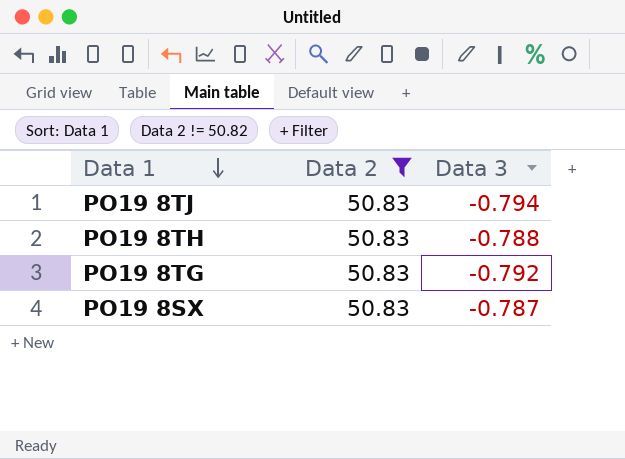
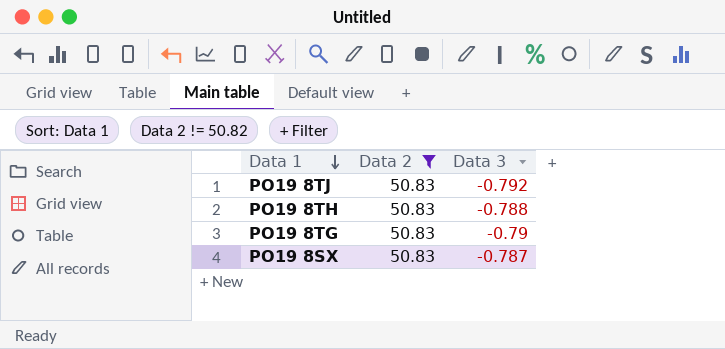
PO19 8TJ | Data 3: -0.794 -> -0.792
PO19 8TG | Data 3: -0.792 -> -0.79

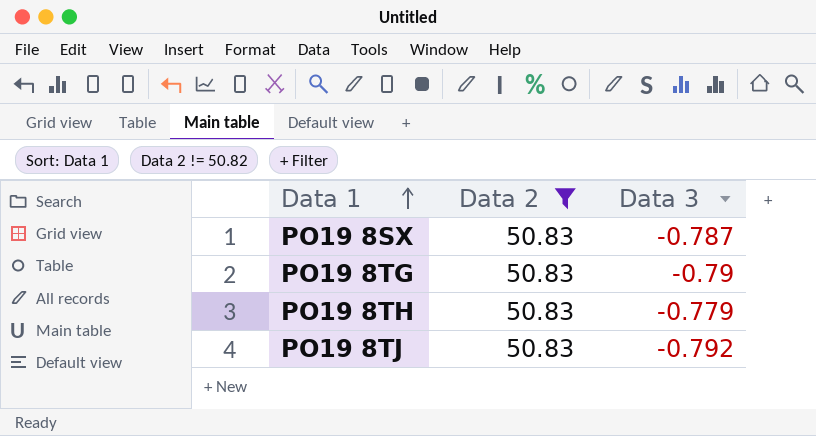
row order: Data 1 descending -> Data 1 ascending
PO19 8TH | Data 3: -0.788 -> -0.779

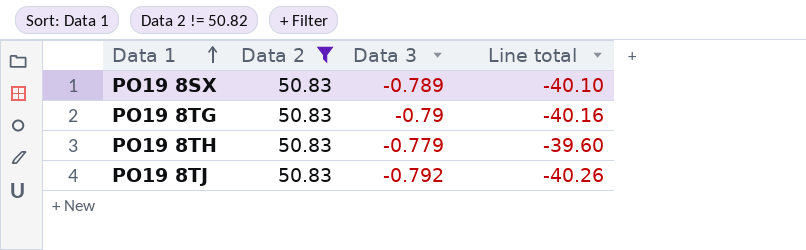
column Line total | formula: none -> [Data 2] * [Data 3]
PO19 8SX | Data 3: -0.787 -> -0.789

